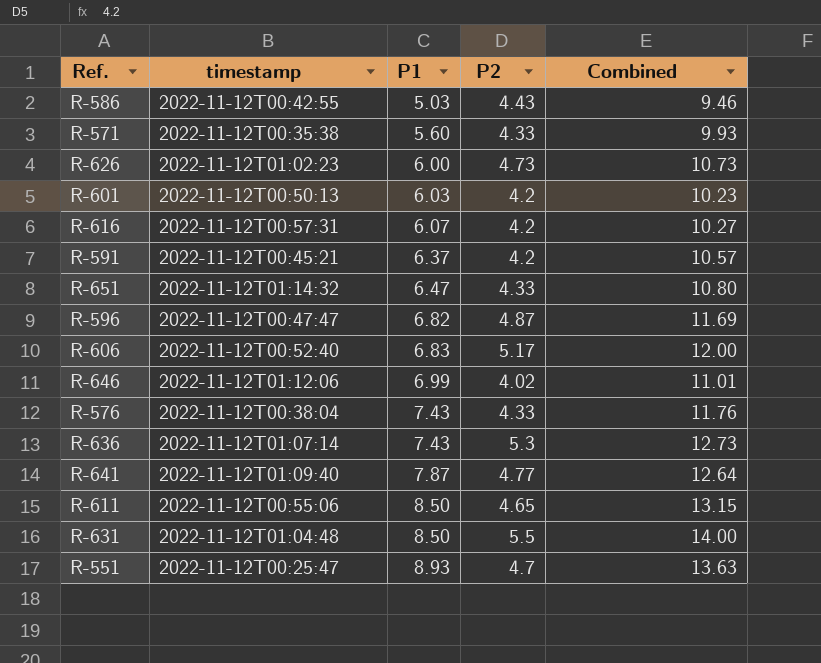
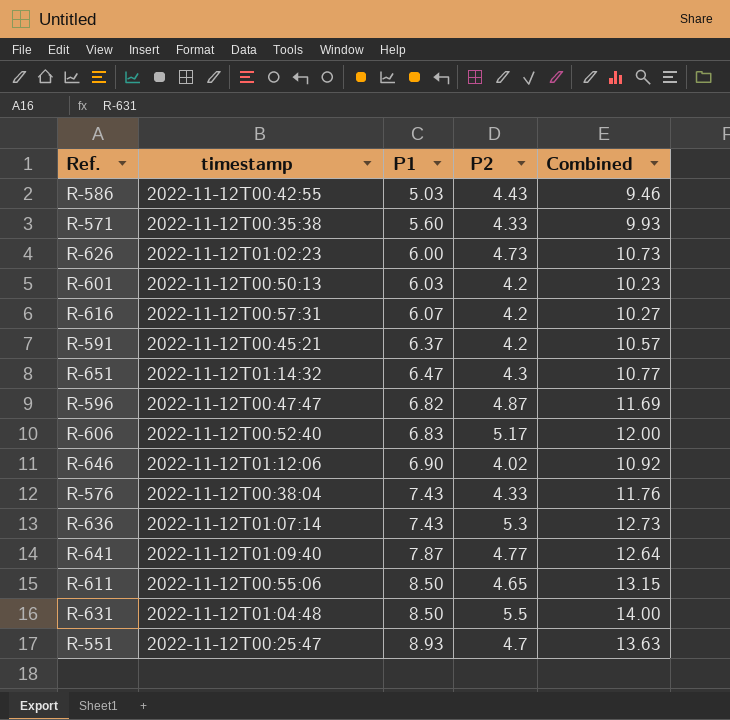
R-651 | P2: 4.33 -> 4.3
R-651 | Combined: 10.80 -> 10.77
R-646 | P1: 6.99 -> 6.90
R-646 | Combined: 11.01 -> 10.92

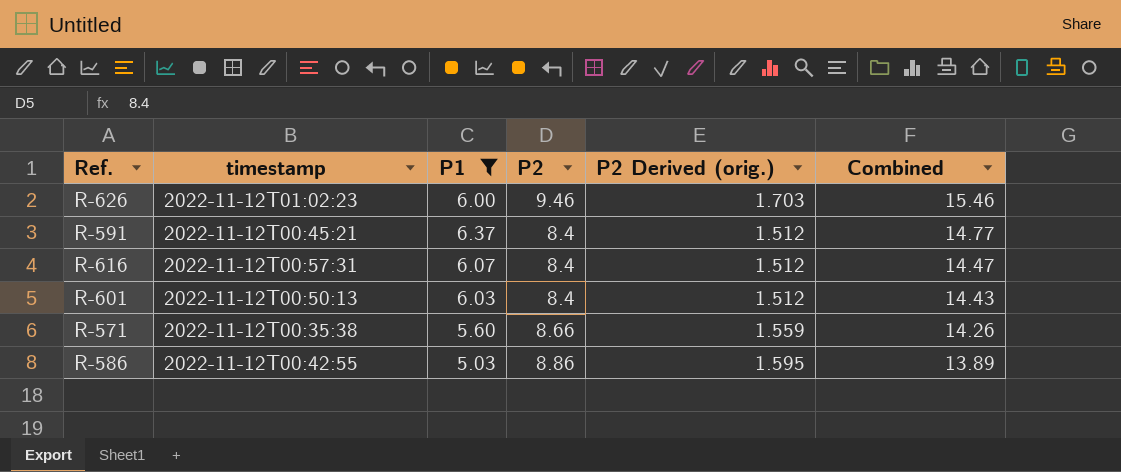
filter: none -> P1 <= 6.37
row order: P1 ascending -> Combined descending
column P2 Derived (orig.) | formula: none -> [P2] * 0.18
R-626 | P2: 4.73 -> 9.46
R-626 | Combined: 10.73 -> 15.46
R-591 | P2: 4.2 -> 8.4
R-591 | Combined: 10.57 -> 14.77
R-616 | P2: 4.2 -> 8.4
R-616 | Combined: 10.27 -> 14.47
R-601 | P2: 4.2 -> 8.4
R-601 | Combined: 10.23 -> 14.43
R-571 | P2: 4.33 -> 8.66
R-571 | Combined: 9.93 -> 14.26
R-586 | P2: 4.43 -> 8.86
R-586 | Combined: 9.46 -> 13.89

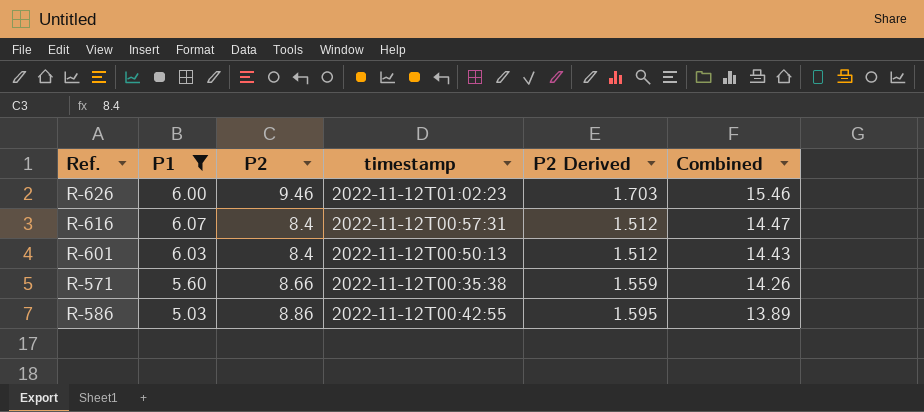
column timestamp | position: 2 -> 4
column name: P2 Derived (orig.) -> P2 Derived
row R-591: 2022-11-12T00:45:21 | 6.37 | 8.4 | 1.512 | 14.77 -> none

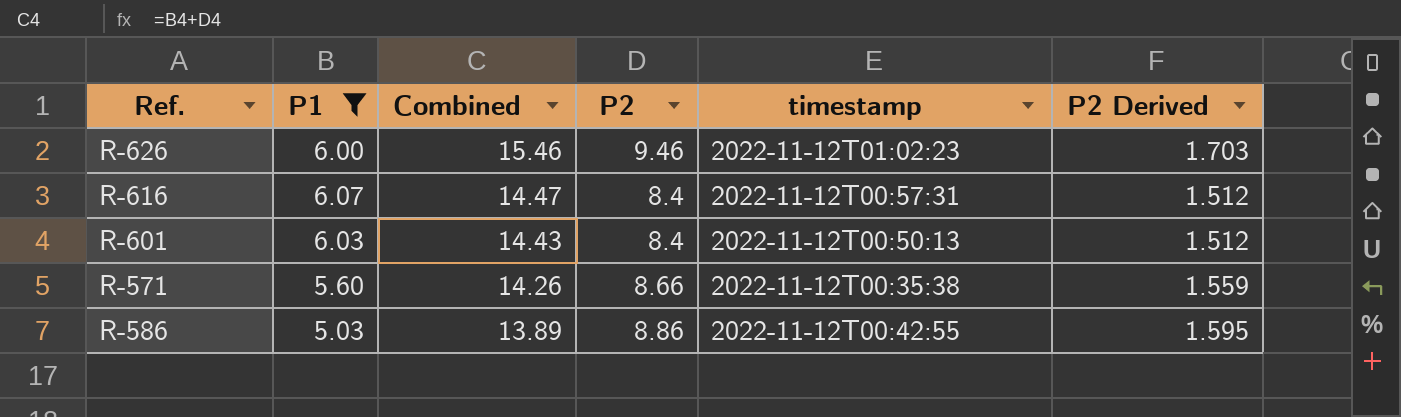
column Combined | position: 6 -> 3

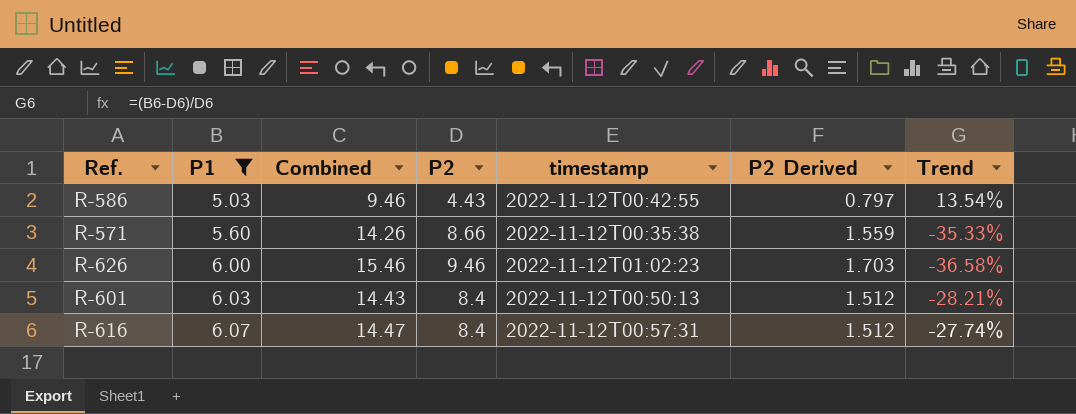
row order: Combined descending -> P1 ascending
column Trend | formula: none -> ([P1] - [P2]) / [P2]
R-586 | Combined: 13.89 -> 9.46
R-586 | P2: 8.86 -> 4.43
R-586 | P2 Derived: 1.595 -> 0.797

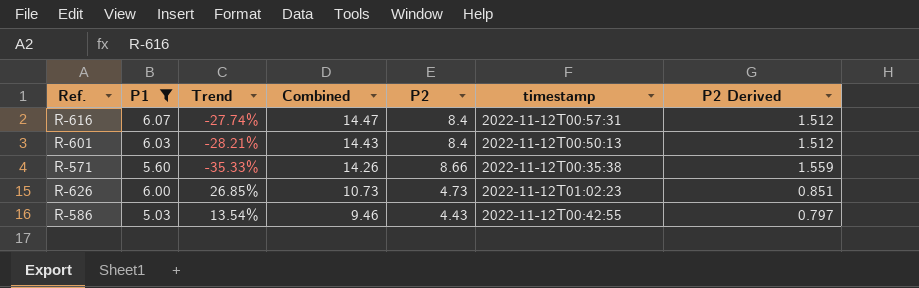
row order: P1 ascending -> Combined descending
column Trend | position: 7 -> 3
R-626 | Trend: -36.58% -> 26.85%
R-626 | Combined: 15.46 -> 10.73
R-626 | P2: 9.46 -> 4.73
R-626 | P2 Derived: 1.703 -> 0.851

